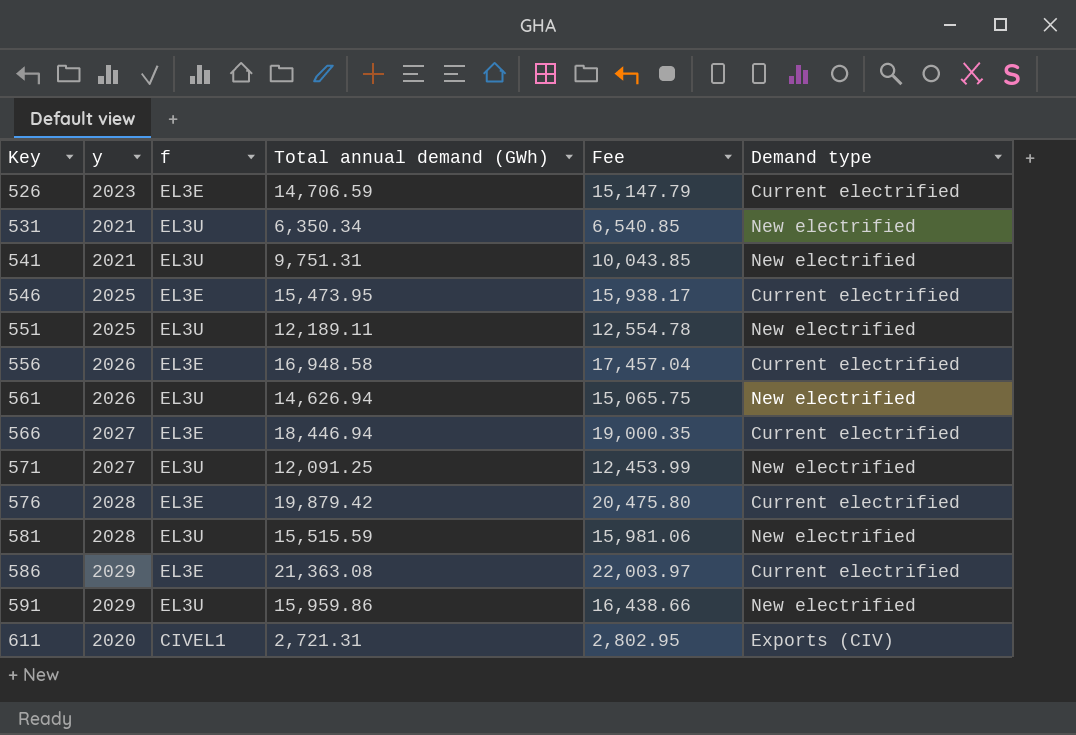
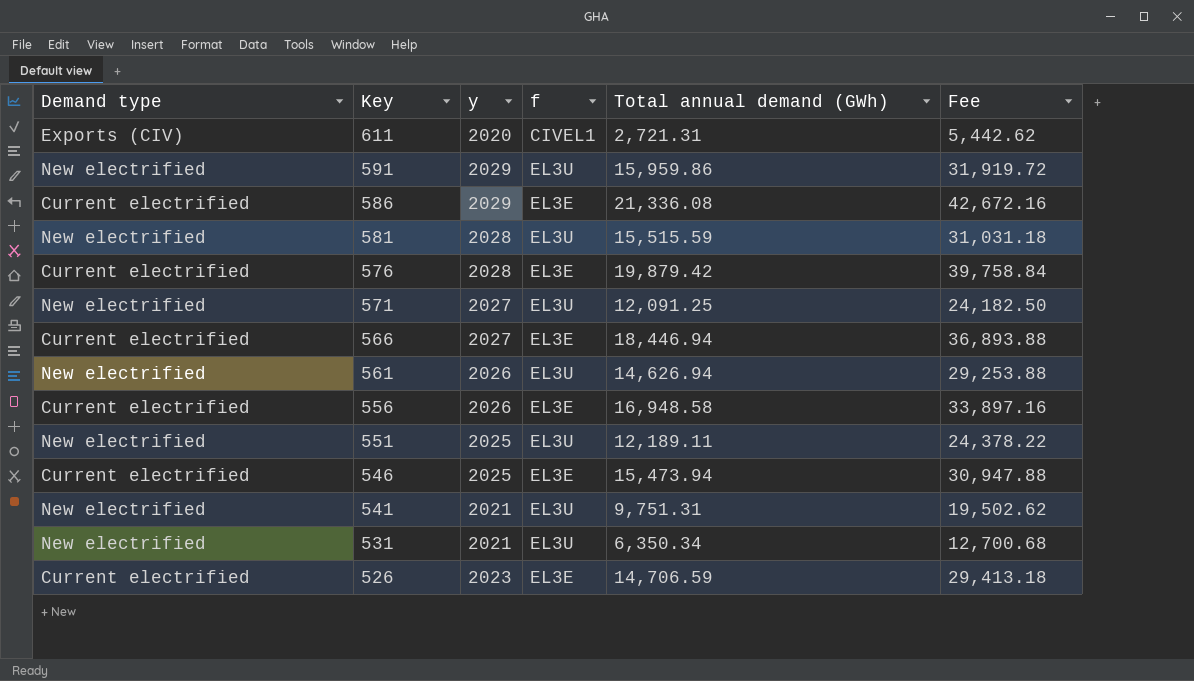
row order: Key ascending -> Key descending
column Demand type | position: 6 -> 1
column Fee | formula: [Total annual demand (GWh)] * 1.03 -> [Total annual demand (GWh)] * 2
586 | Total annual demand (GWh): 21,363.08 -> 21,336.08
546 | Total annual demand (GWh): 15,473.95 -> 15,473.94

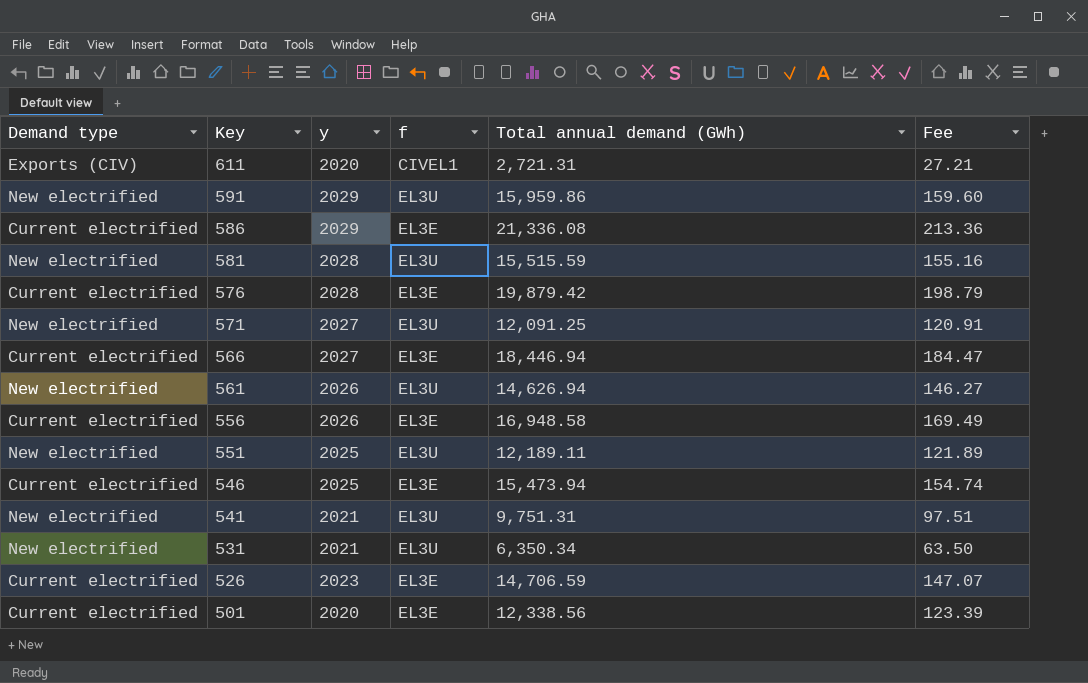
column Fee | formula: [Total annual demand (GWh)] * 2 -> [Total annual demand (GWh)] * 0.01
row 501: none -> Current electrified | 2020 | EL3E | 12,338.56 | 123.39

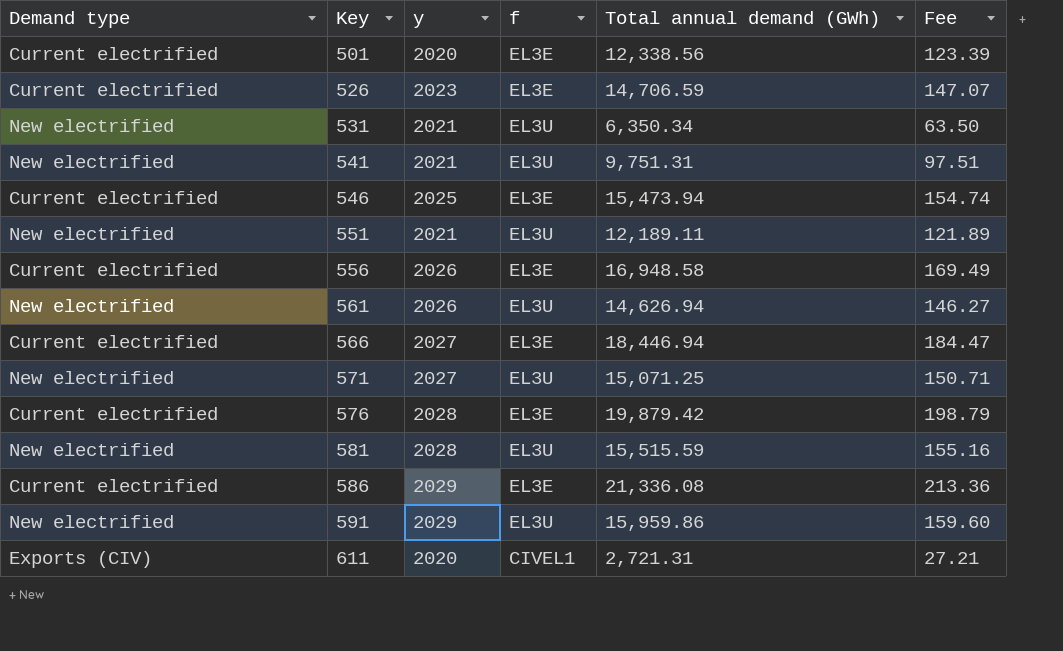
row order: Key descending -> Key ascending
551 | y: 2025 -> 2021
571 | Total annual demand (GWh): 12,091.25 -> 15,071.25
571 | Fee: 120.91 -> 150.71

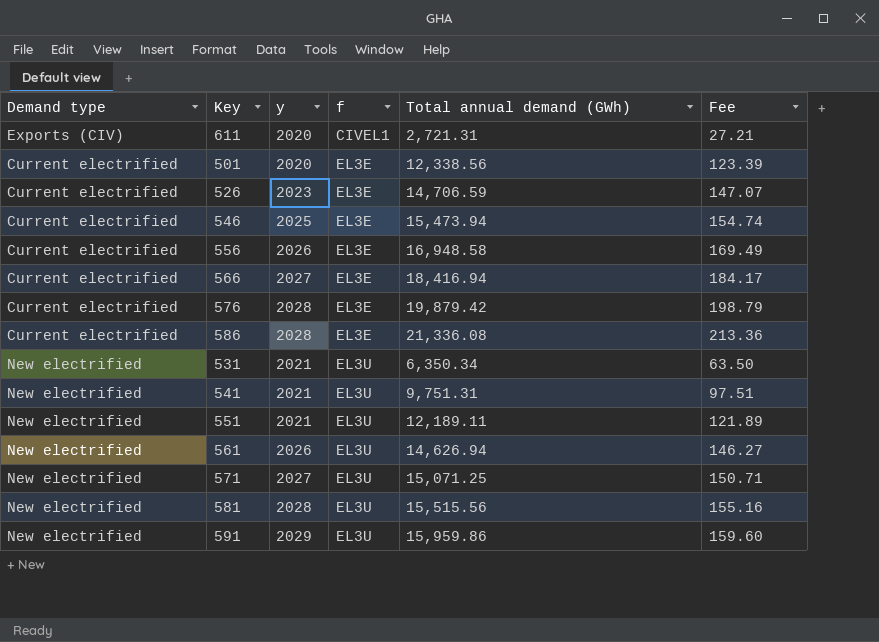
row order: Key ascending -> f ascending
566 | Total annual demand (GWh): 18,446.94 -> 18,416.94
566 | Fee: 184.47 -> 184.17
586 | y: 2029 -> 2028
581 | Total annual demand (GWh): 15,515.59 -> 15,515.56

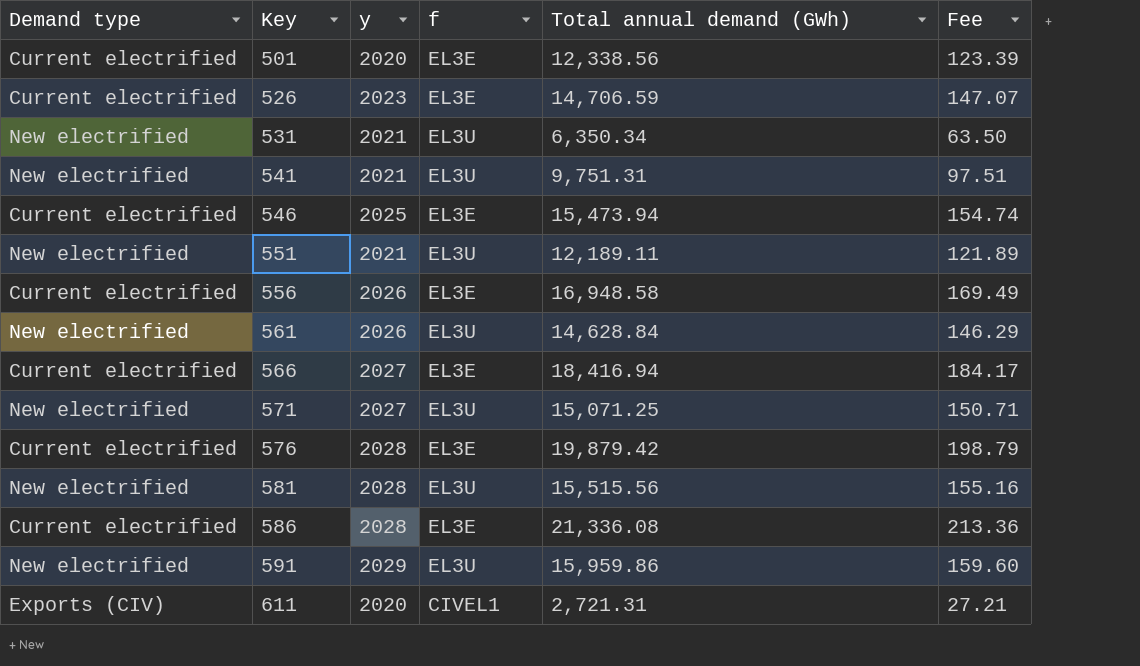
row order: f ascending -> Key ascending
561 | Total annual demand (GWh): 14,626.94 -> 14,628.84
561 | Fee: 146.27 -> 146.29

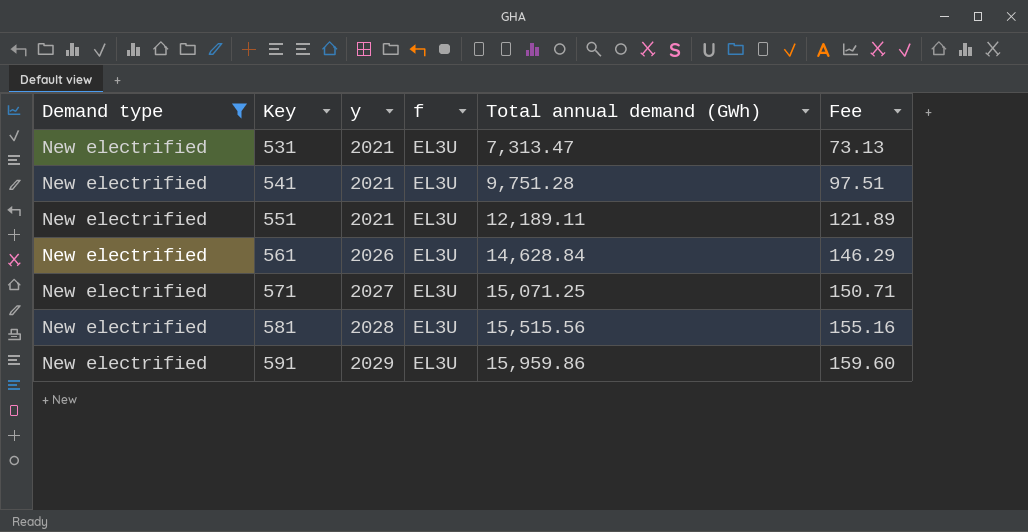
filter: none -> Demand type = New electrified
531 | Total annual demand (GWh): 6,350.34 -> 7,313.47
531 | Fee: 63.50 -> 73.13
541 | Total annual demand (GWh): 9,751.31 -> 9,751.28

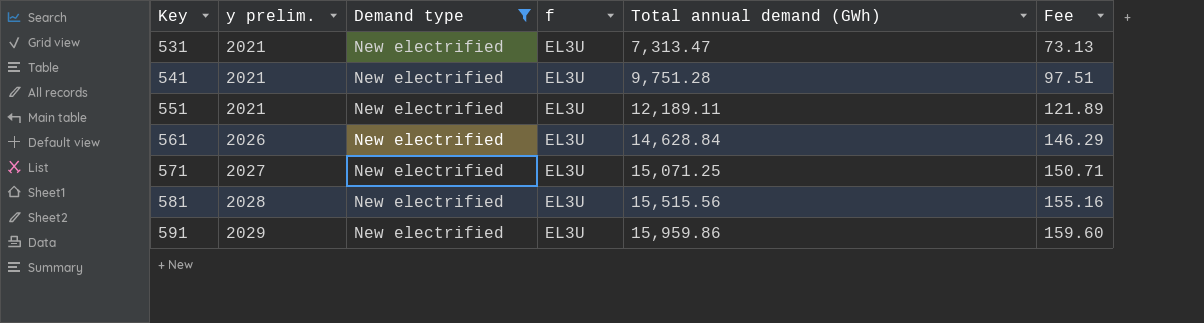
column name: y -> y prelim.
column Demand type | position: 1 -> 3

